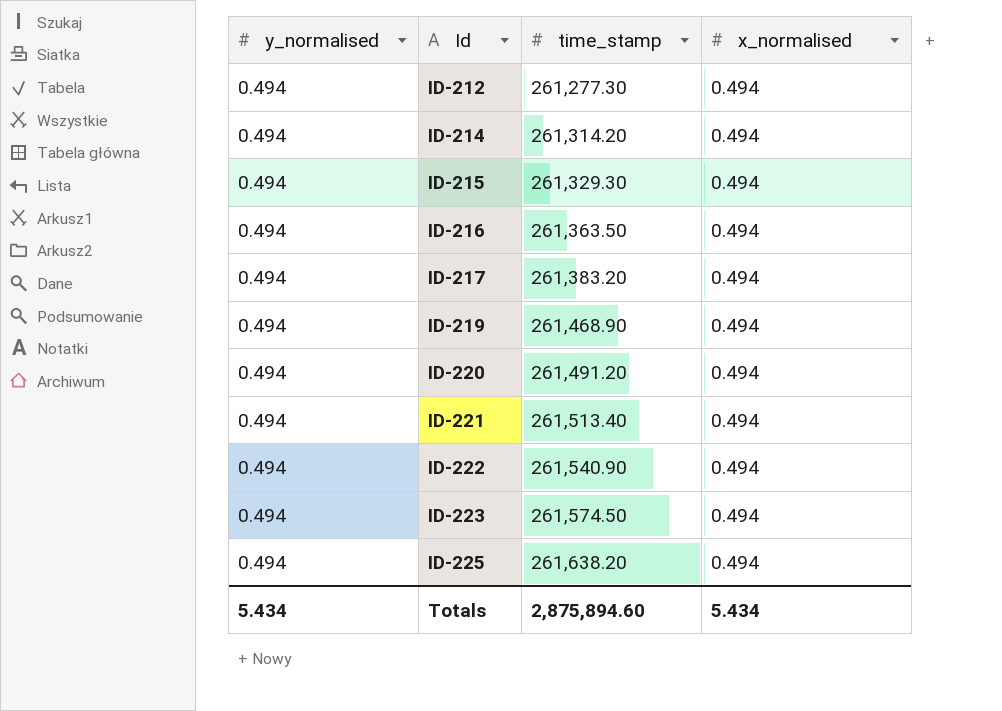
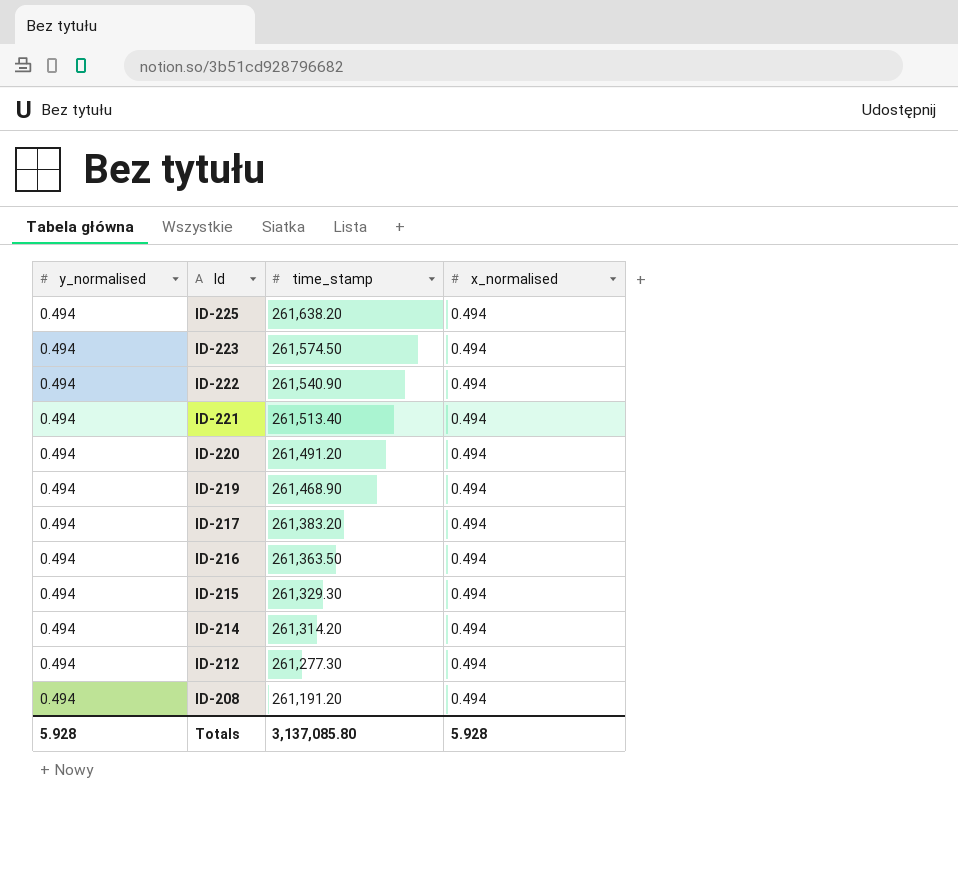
row order: Id ascending -> Id descending
row ID-208: none -> 0.494 | 261,191.20 | 0.494
Totals | y_normalised: 5.434 -> 5.928
Totals | time_stamp: 2,875,894.60 -> 3,137,085.80
Totals | x_normalised: 5.434 -> 5.928

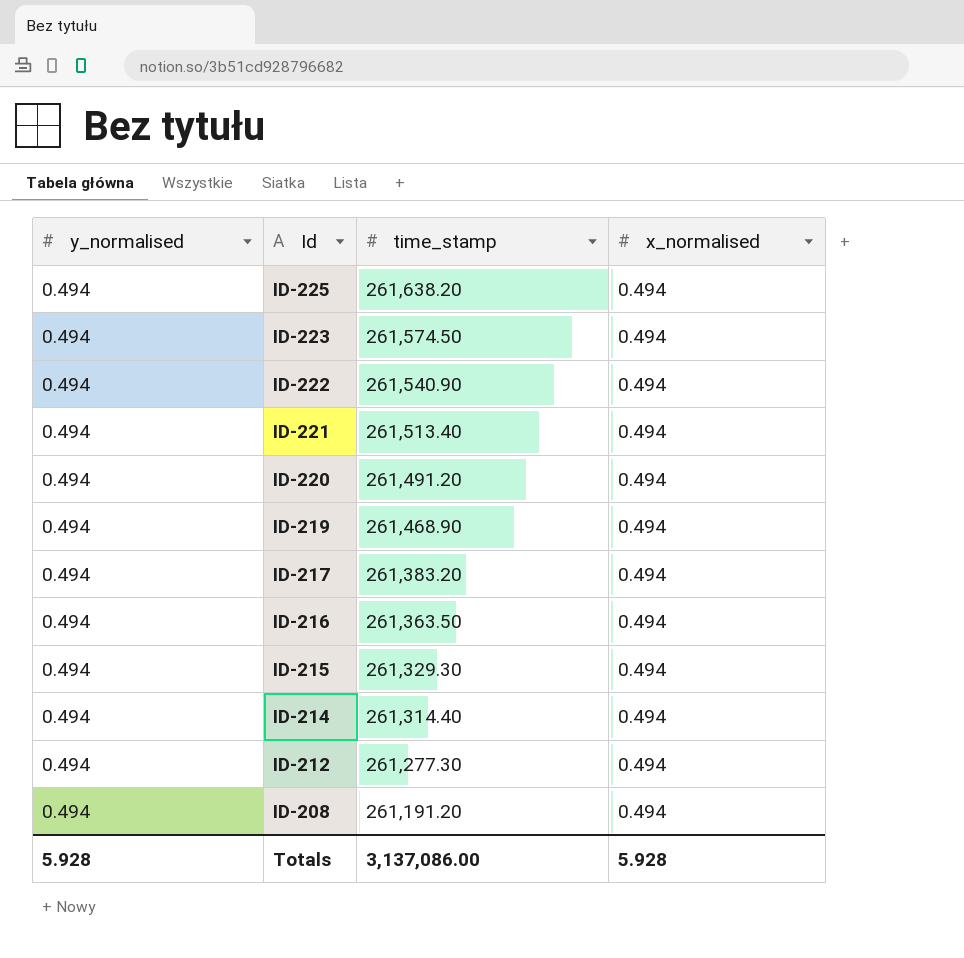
ID-214 | time_stamp: 261,314.20 -> 261,314.40
Totals | time_stamp: 3,137,085.80 -> 3,137,086.00

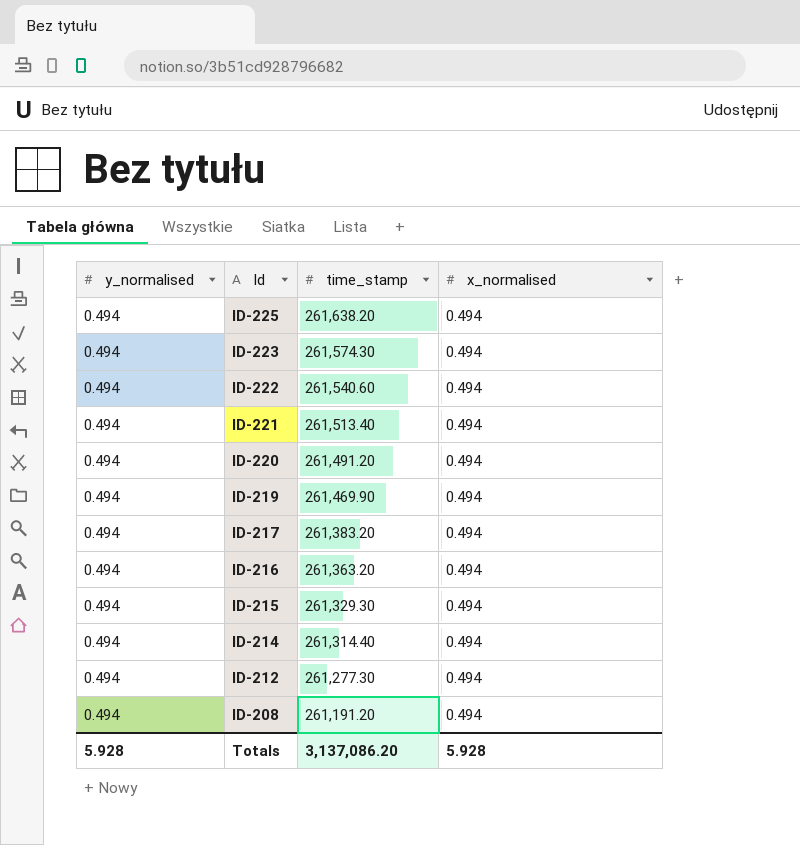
ID-223 | time_stamp: 261,574.50 -> 261,574.30
ID-222 | time_stamp: 261,540.90 -> 261,540.60
ID-219 | time_stamp: 261,468.90 -> 261,469.90
ID-216 | time_stamp: 261,363.50 -> 261,363.20
Totals | time_stamp: 3,137,086.00 -> 3,137,086.20

